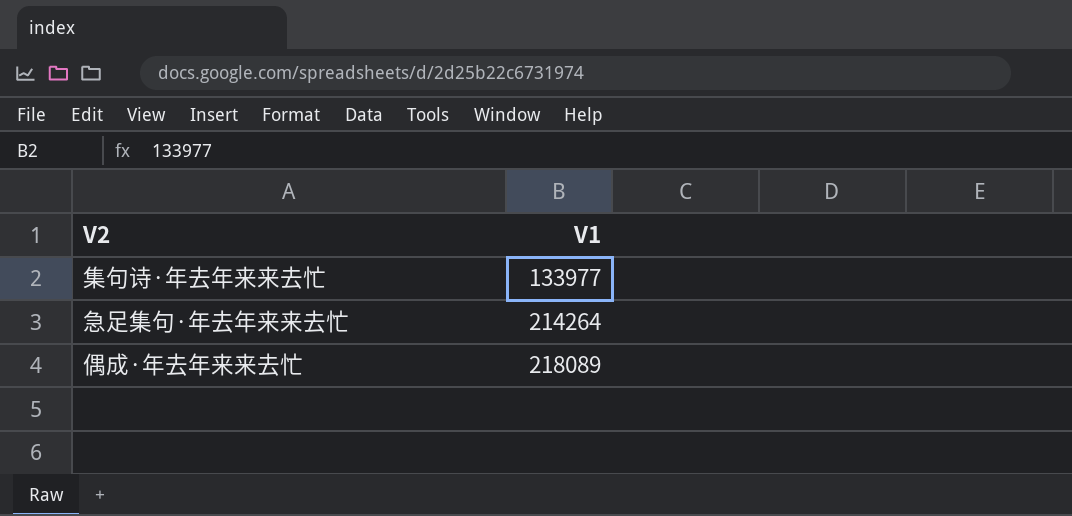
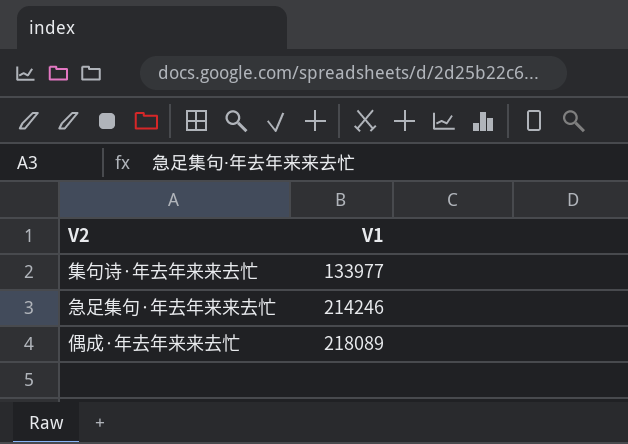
急足集句·年去年来来去忙 | V1: 214264 -> 214246

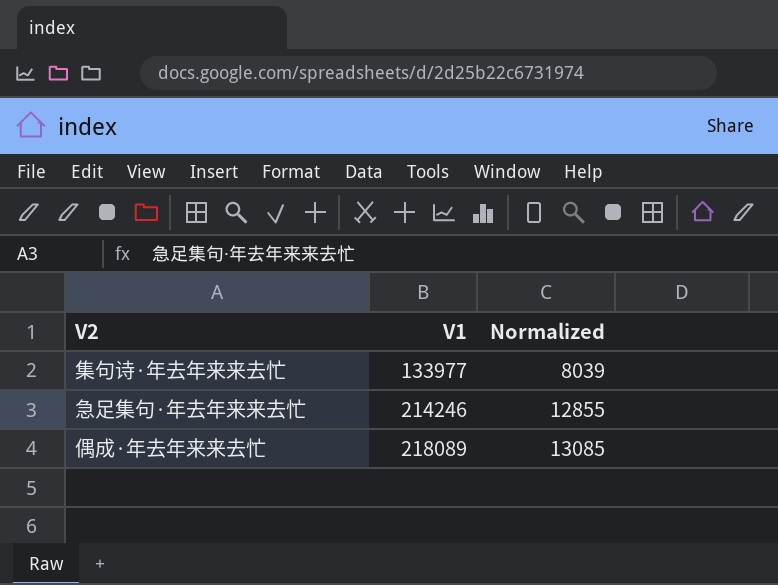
column Normalized | formula: none -> [V1] * 0.06

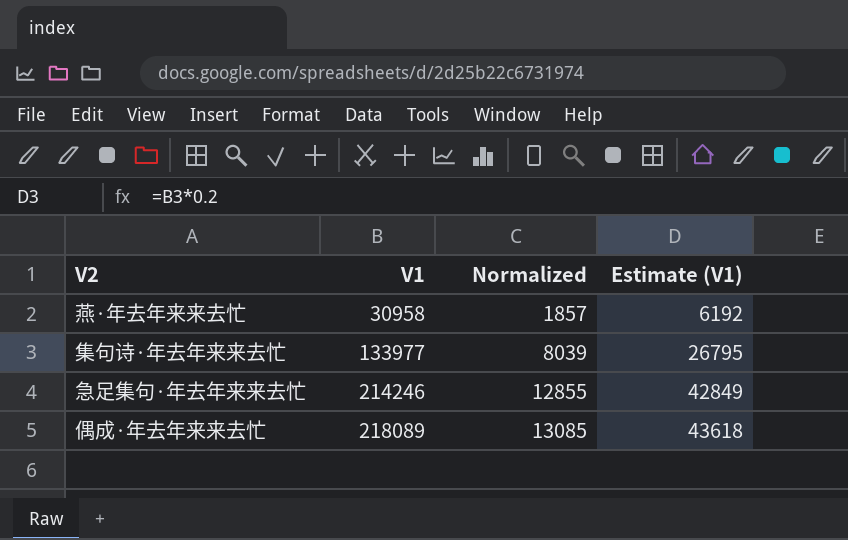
column Estimate (V1) | formula: none -> [V1] * 0.2
row 燕·年去年来来去忙: none -> 30958 | 1857 | 6192

